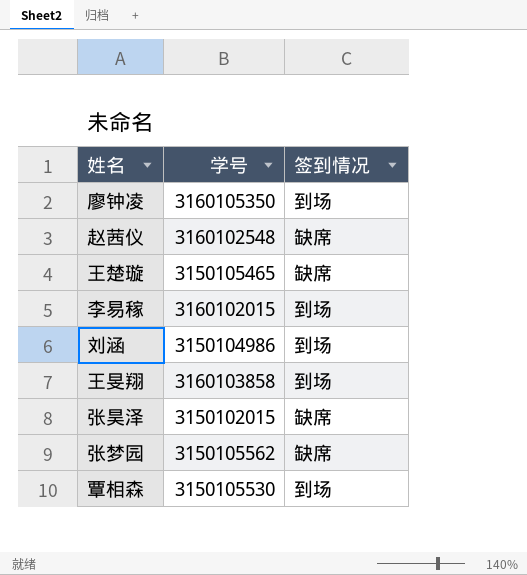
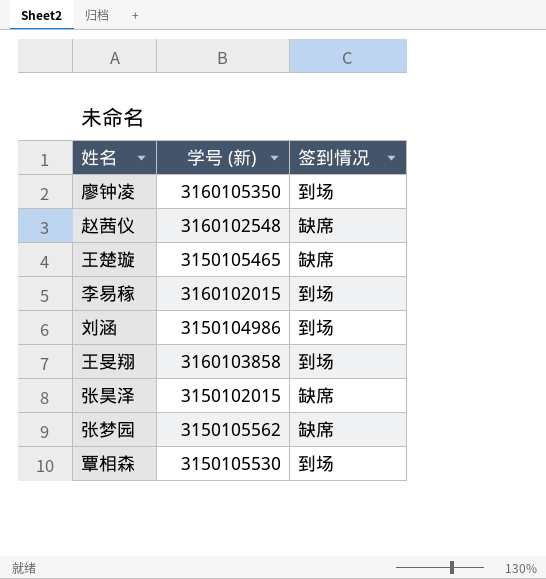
column name: 学号 -> 学号 (新)

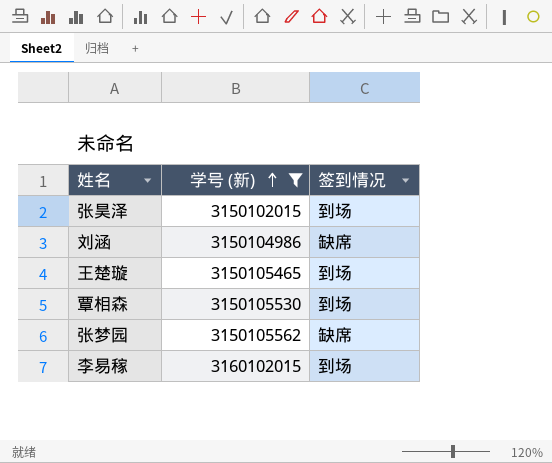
filter: none -> 学号 (新) <= 3160102015
row order: none -> 学号 (新) ascending
张昊泽 | 签到情况: 缺席 -> 到场
刘涵 | 签到情况: 到场 -> 缺席
王楚璇 | 签到情况: 缺席 -> 到场

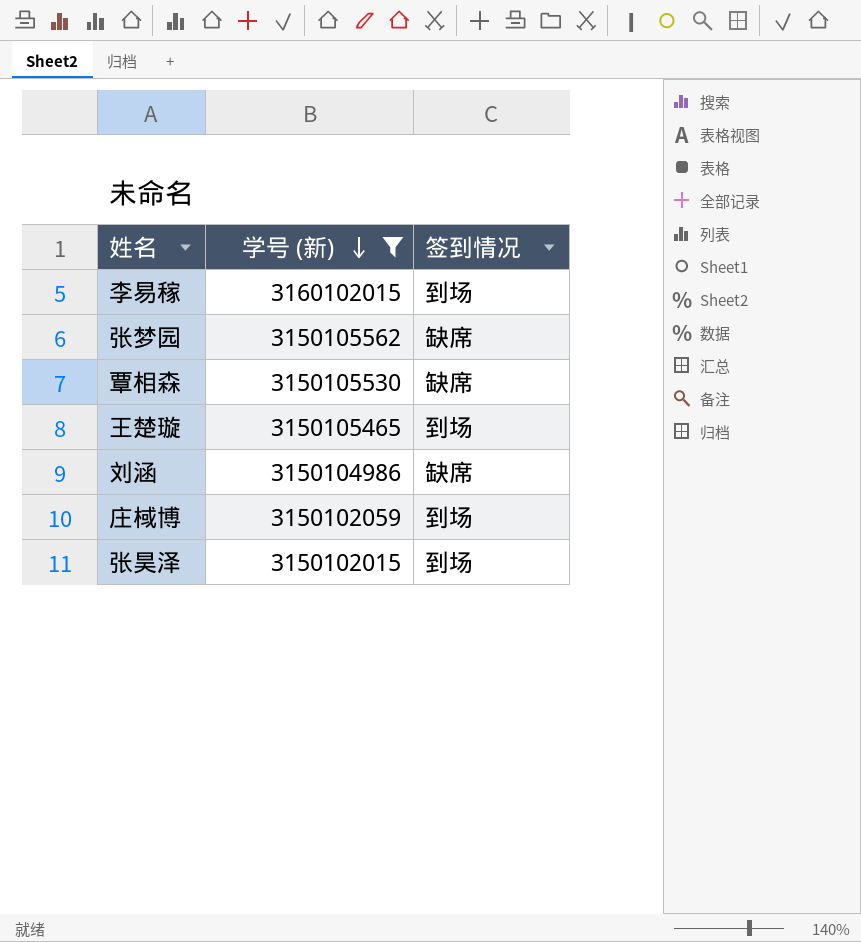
row order: 学号 (新) ascending -> 学号 (新) descending
覃相森 | 签到情况: 到场 -> 缺席
row 庄棫博: none -> 3150102059 | 到场

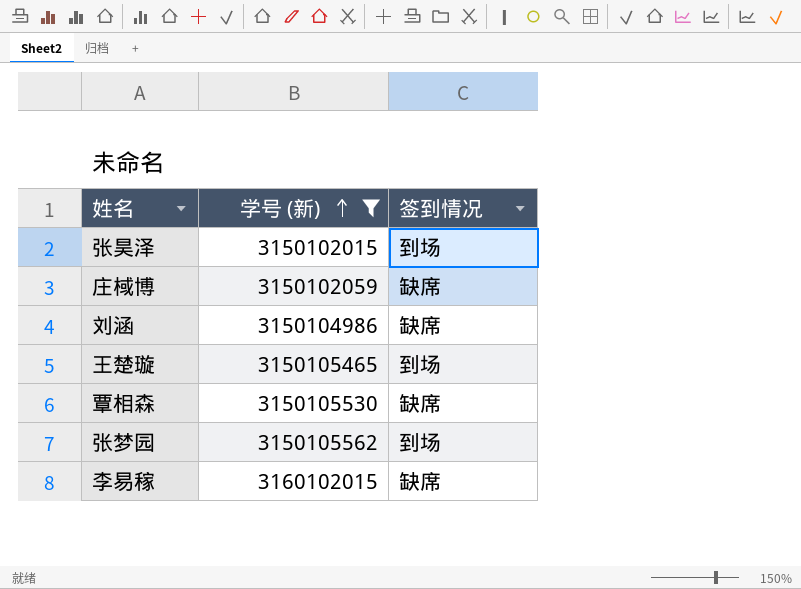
row order: 学号 (新) descending -> 学号 (新) ascending
庄棫博 | 签到情况: 到场 -> 缺席
张梦园 | 签到情况: 缺席 -> 到场
李易稼 | 签到情况: 到场 -> 缺席

